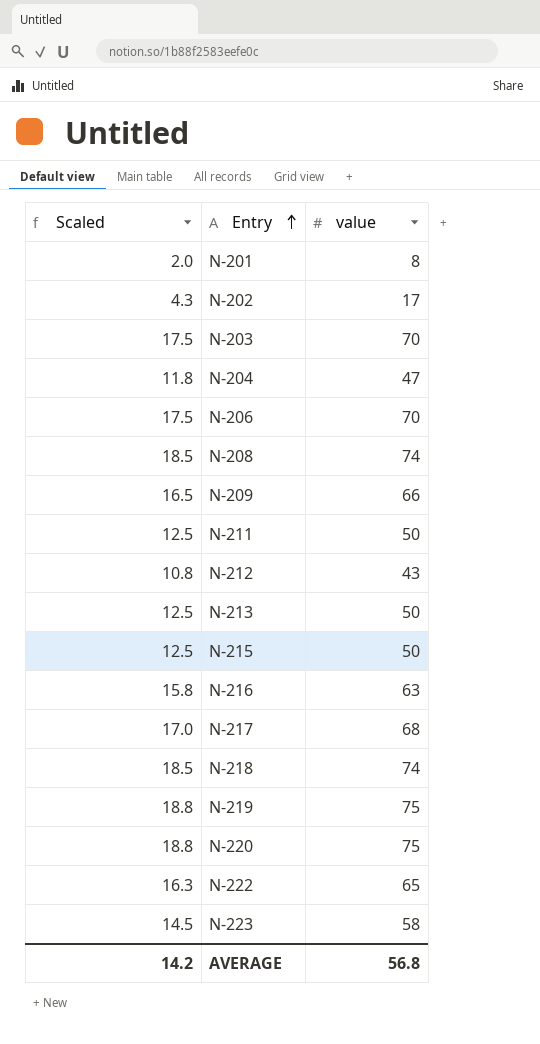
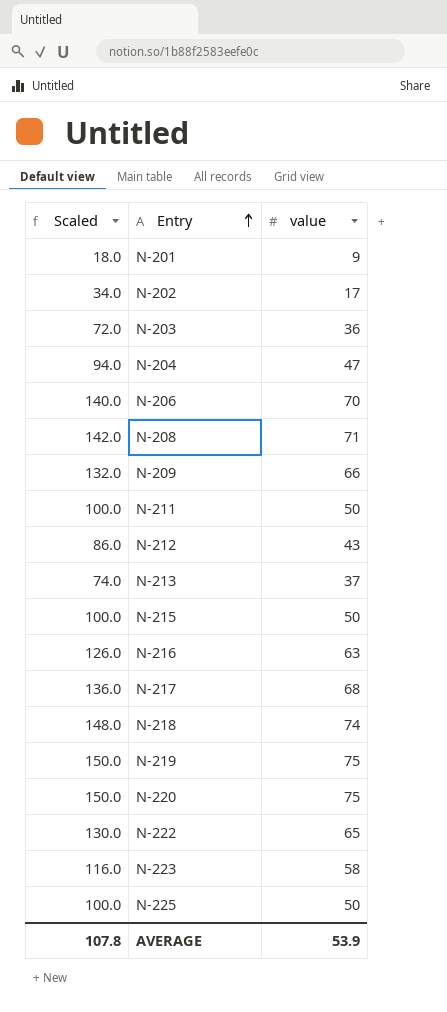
column Scaled | formula: [value] * 0.25 -> [value] * 2
N-201 | value: 8 -> 9
N-203 | value: 70 -> 36
N-208 | value: 74 -> 71
N-213 | value: 50 -> 37
row N-225: none -> 100.0 | 50
AVERAGE | Scaled: 14.2 -> 107.8
AVERAGE | value: 56.8 -> 53.9

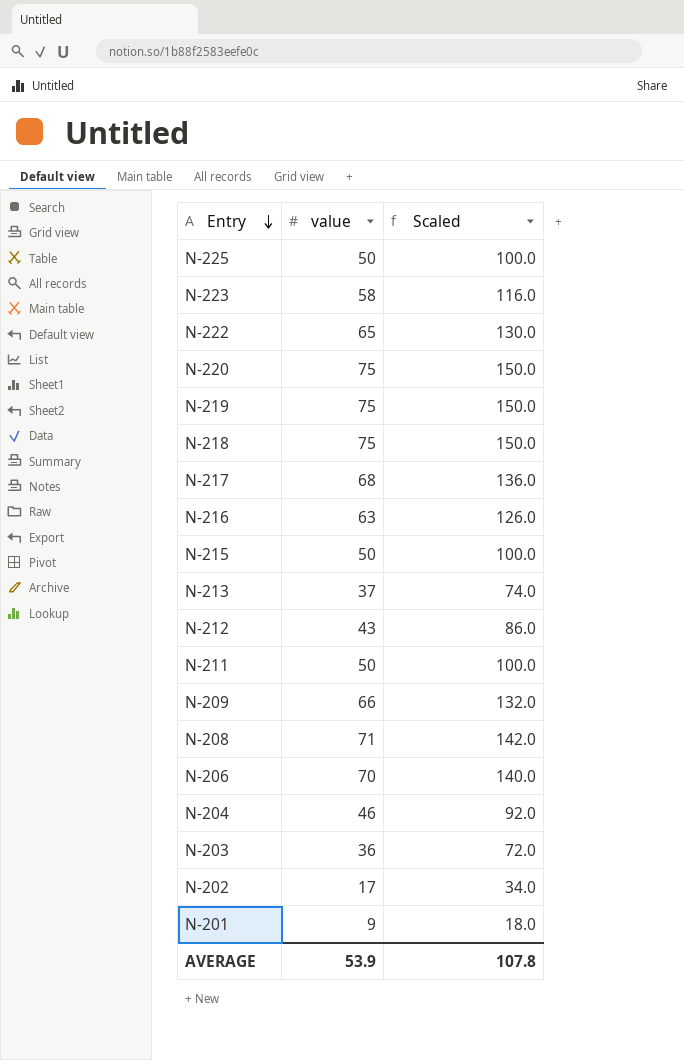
row order: Entry ascending -> Entry descending
column Scaled | position: 1 -> 3
N-218 | value: 74 -> 75
N-218 | Scaled: 148.0 -> 150.0
N-204 | value: 47 -> 46
N-204 | Scaled: 94.0 -> 92.0

